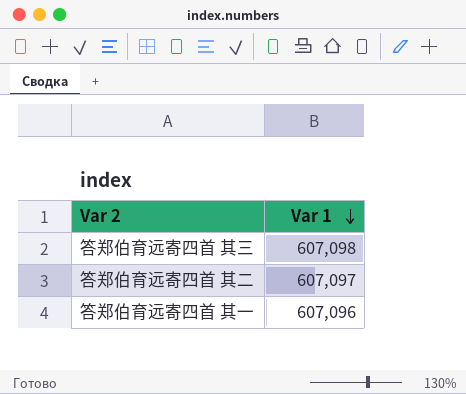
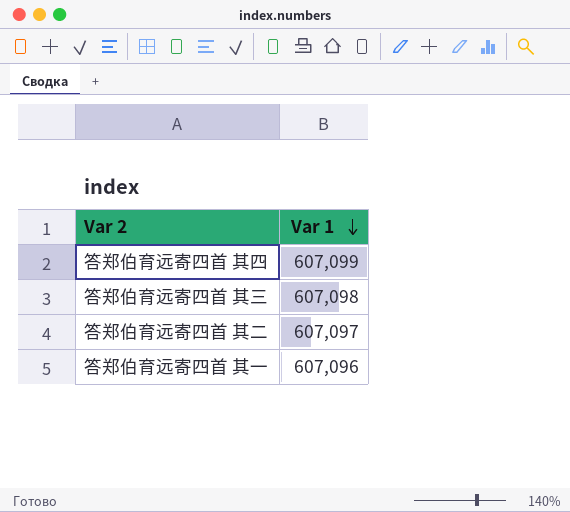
row 答郑伯育远寄四首 其四: none -> 607,099

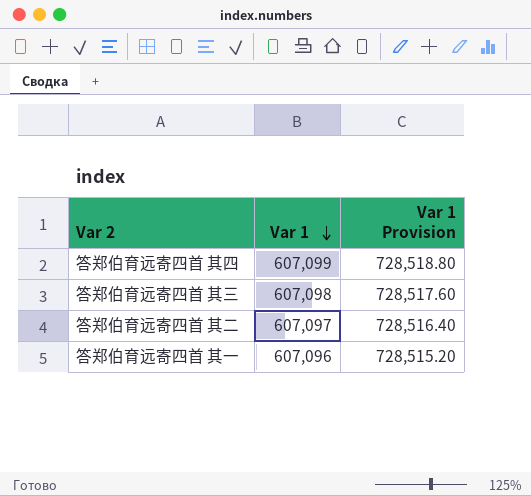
column Var 1 Provision | formula: none -> [Var 1] * 1.2

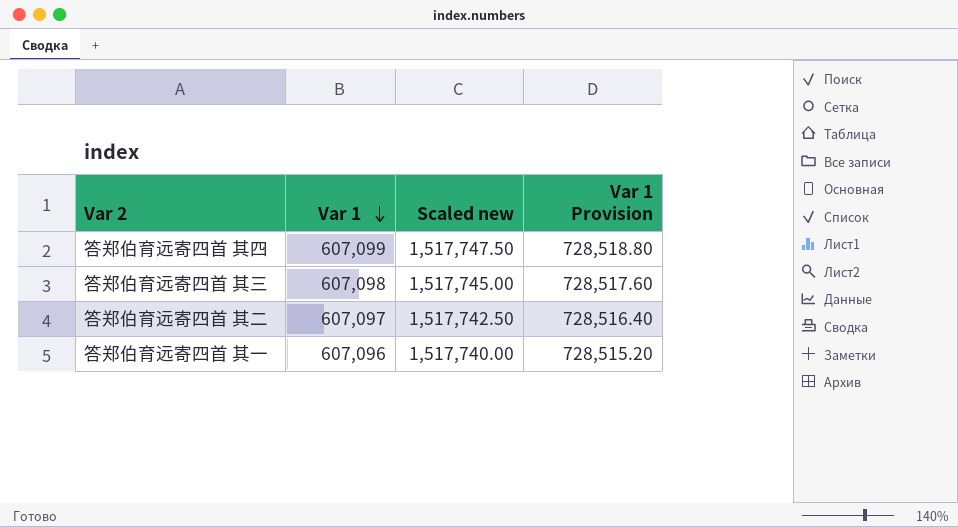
column Scaled new | formula: none -> [Var 1] * 2.5

